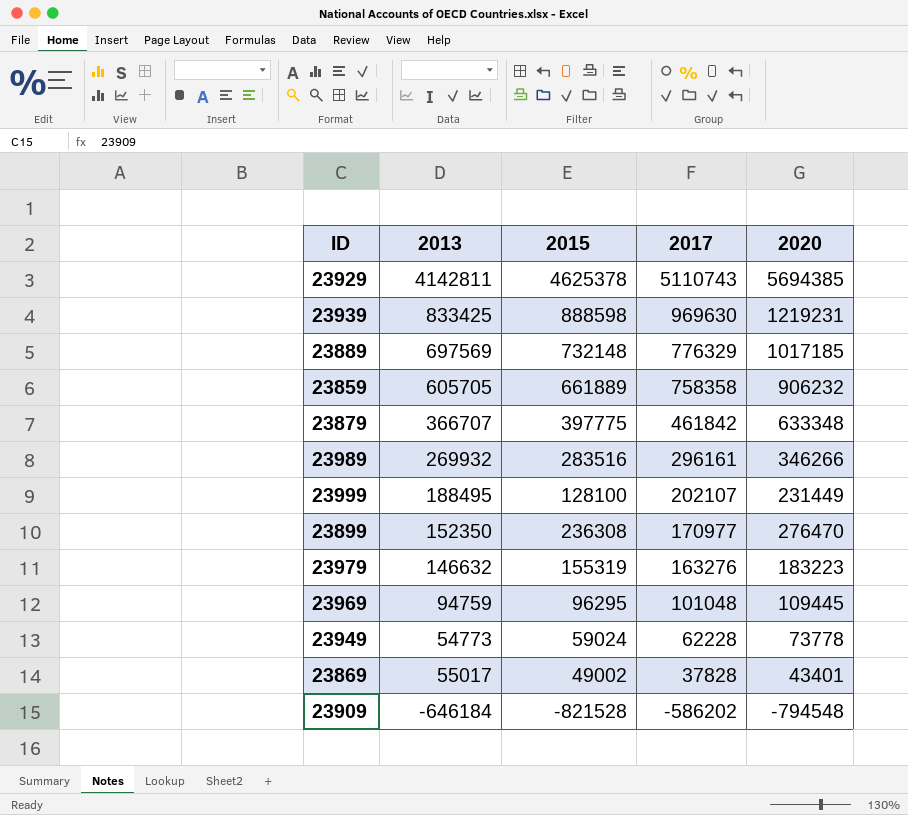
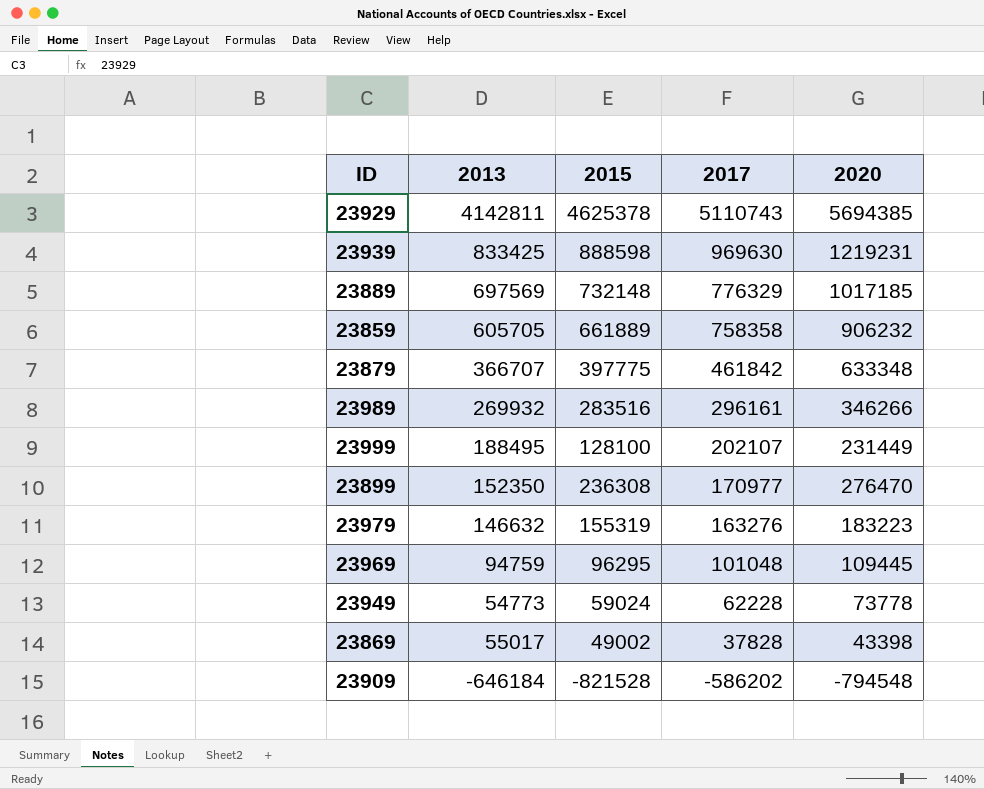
23869 | 2020: 43401 -> 43398

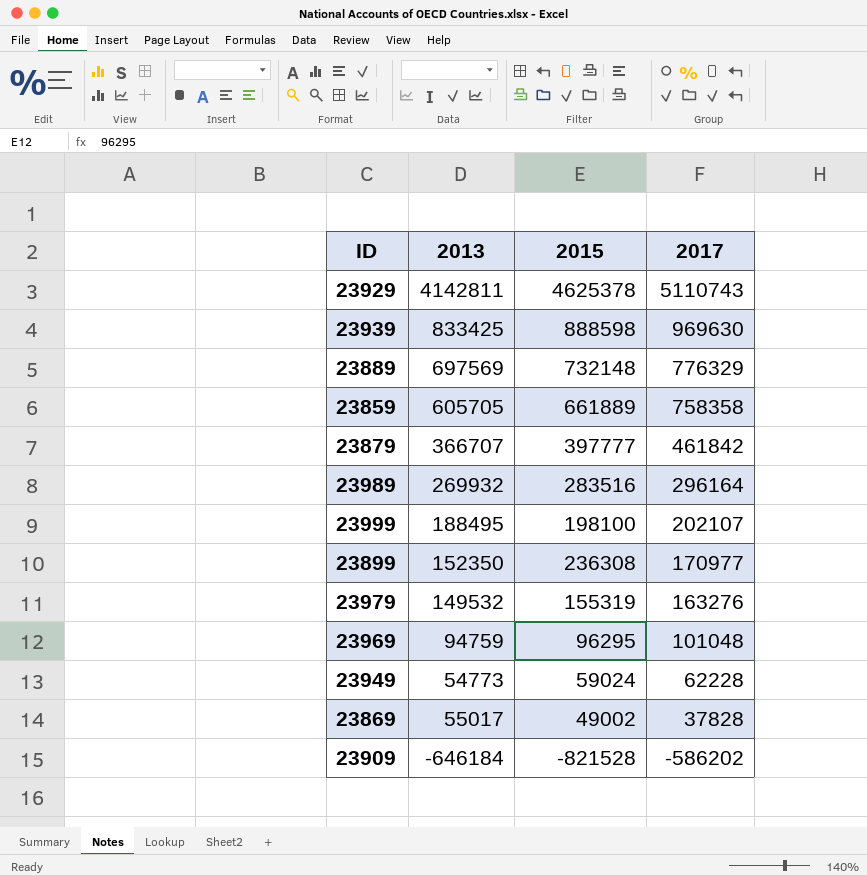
column 2020 | position: 5 -> none
23879 | 2015: 397775 -> 397777
23989 | 2017: 296161 -> 296164
23999 | 2015: 128100 -> 198100
23979 | 2013: 146632 -> 149532

